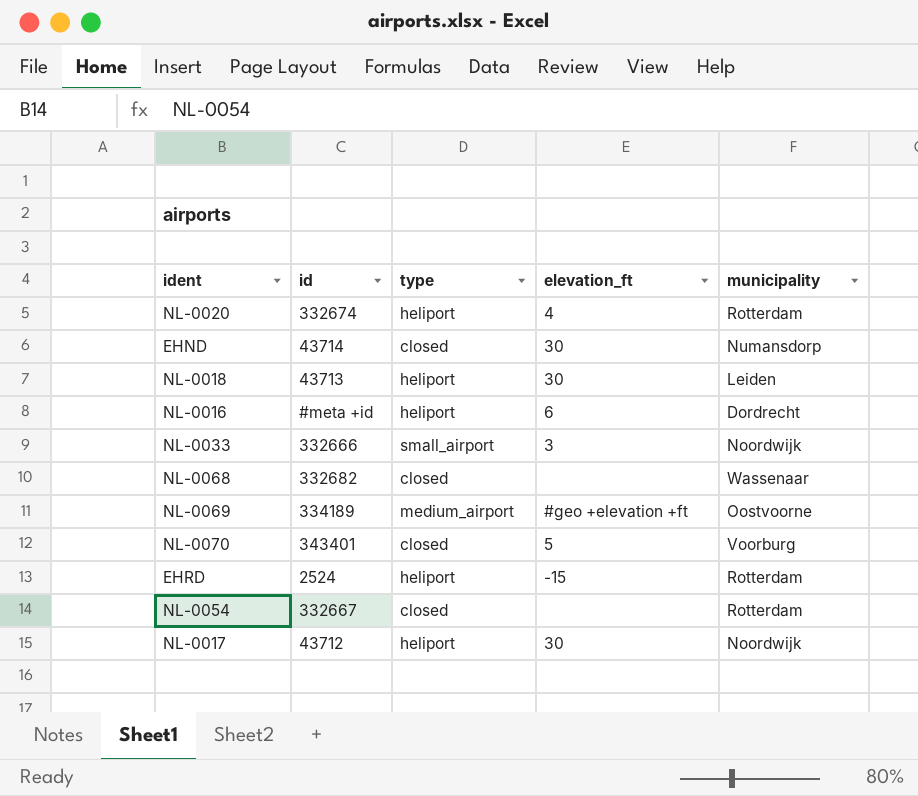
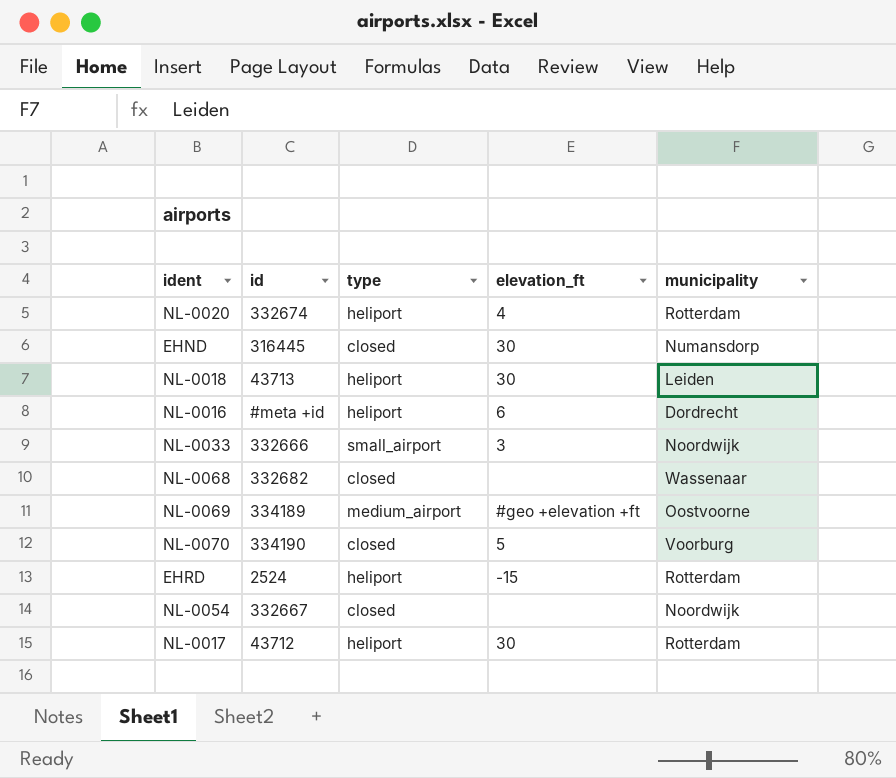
EHND | id: 43714 -> 316445
NL-0070 | id: 343401 -> 334190
NL-0054 | municipality: Rotterdam -> Noordwijk
NL-0017 | municipality: Noordwijk -> Rotterdam

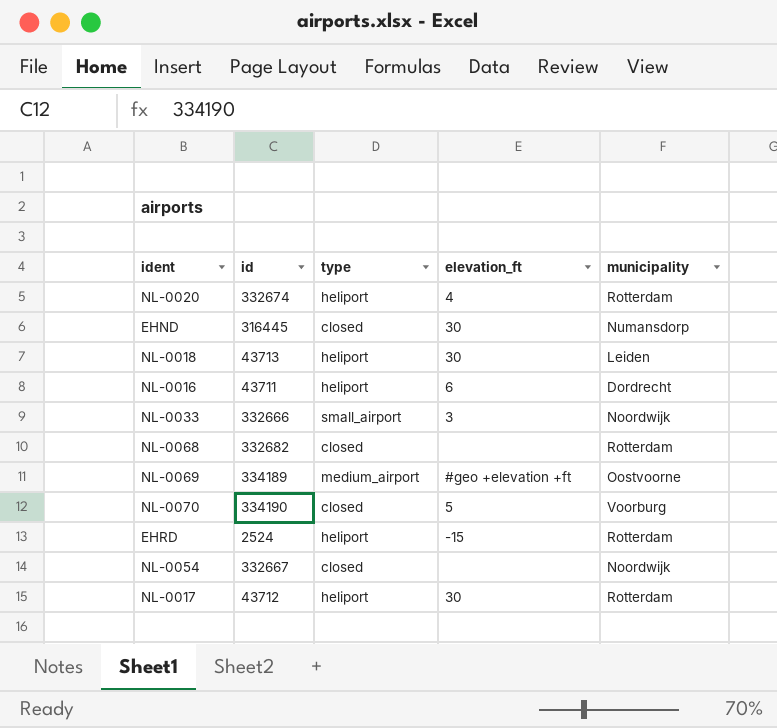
NL-0016 | id: #meta +id -> 43711
NL-0068 | municipality: Wassenaar -> Rotterdam

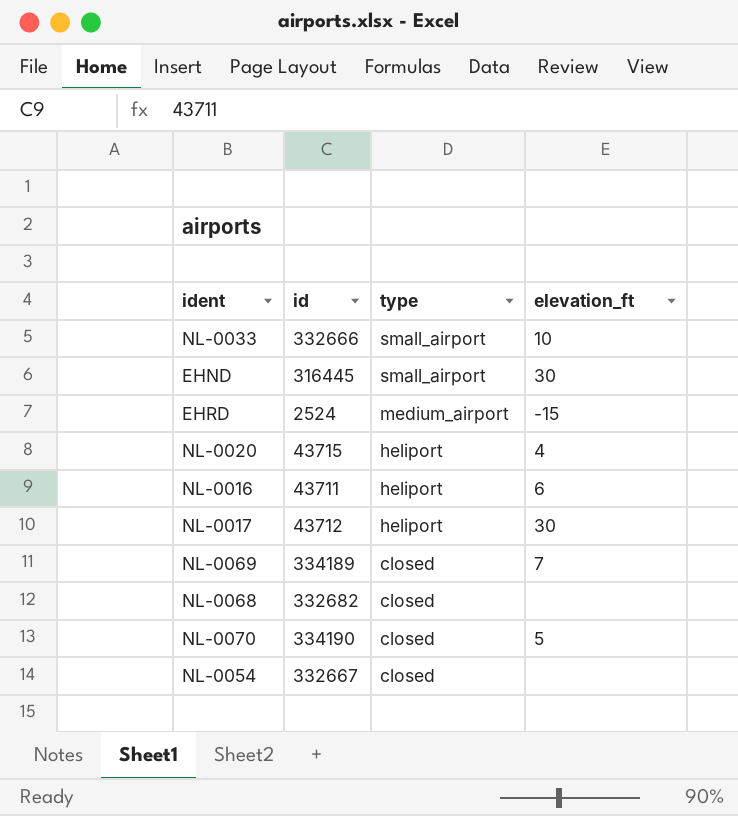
row order: none -> type descending
column municipality | position: 5 -> none
row NL-0018: 43713 | heliport | 30 | Leiden -> none
NL-0033 | elevation_ft: 3 -> 10
EHND | type: closed -> small_airport
EHRD | type: heliport -> medium_airport
NL-0020 | id: 332674 -> 43715
NL-0069 | type: medium_airport -> closed
NL-0069 | elevation_ft: #geo +elevation +ft -> 7

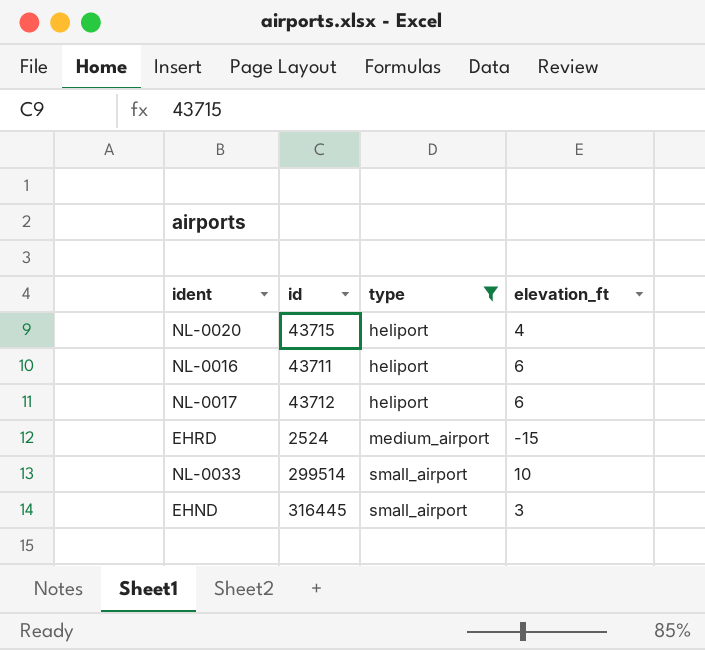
filter: none -> type != closed
row order: type descending -> type ascending
NL-0017 | elevation_ft: 30 -> 6
NL-0033 | id: 332666 -> 299514
EHND | elevation_ft: 30 -> 3

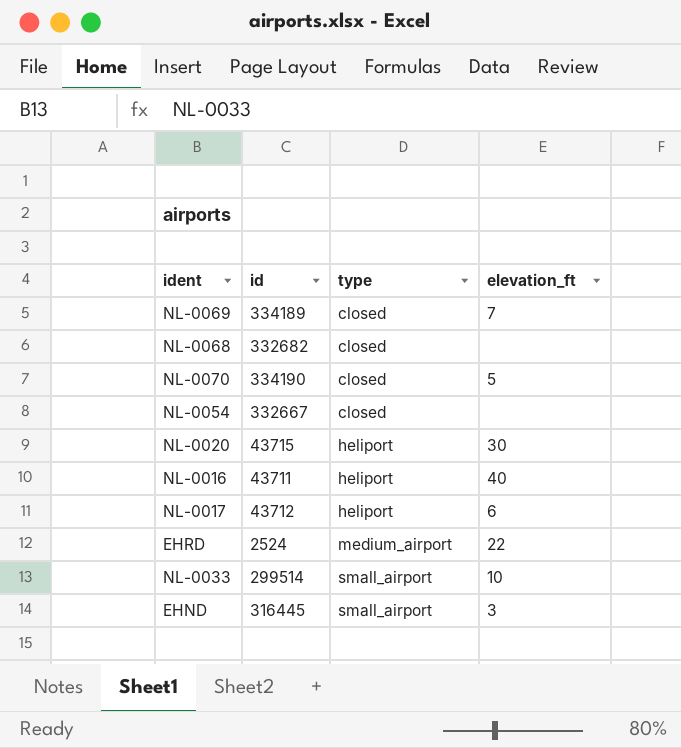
filter: type != closed -> none
NL-0020 | elevation_ft: 4 -> 30
NL-0016 | elevation_ft: 6 -> 40
EHRD | elevation_ft: -15 -> 22

